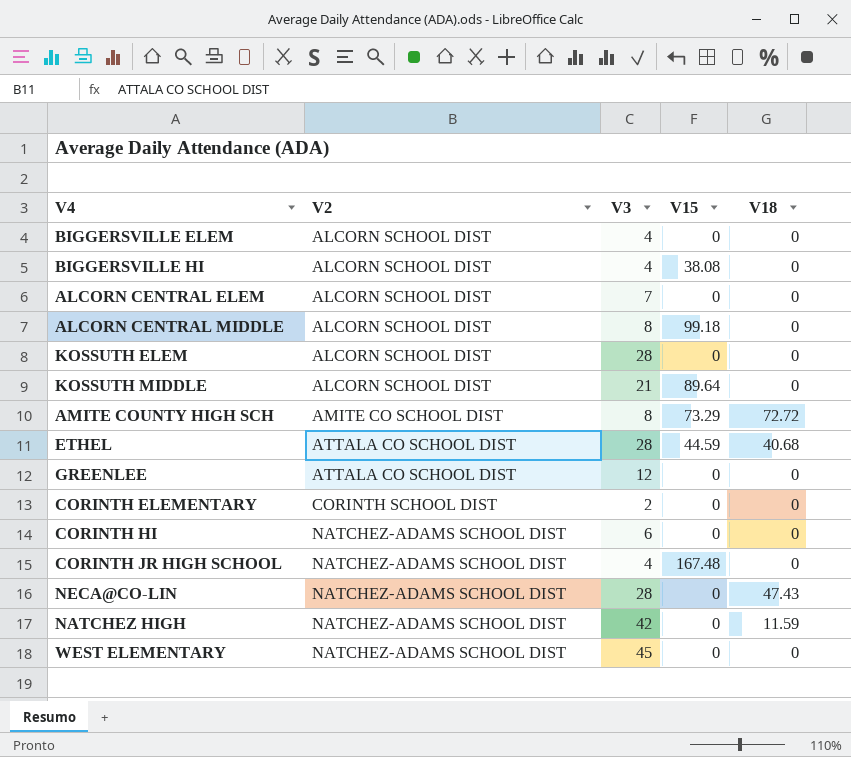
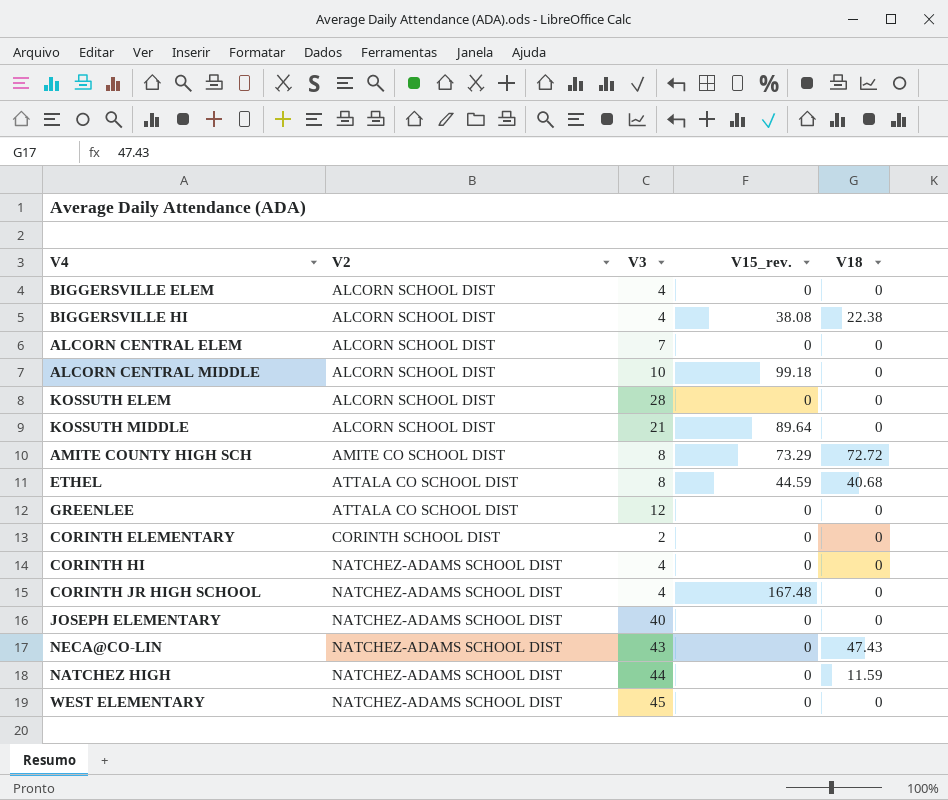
column name: V15 -> V15_rev.
BIGGERSVILLE HI | V18: 0 -> 22.38
ALCORN CENTRAL MIDDLE | V3: 8 -> 10
ETHEL | V3: 28 -> 8
CORINTH HI | V3: 6 -> 4
row JOSEPH ELEMENTARY: none -> NATCHEZ-ADAMS SCHOOL DIST | 40 | 0 | 0
NECA@CO-LIN | V3: 28 -> 43
NATCHEZ HIGH | V3: 42 -> 44

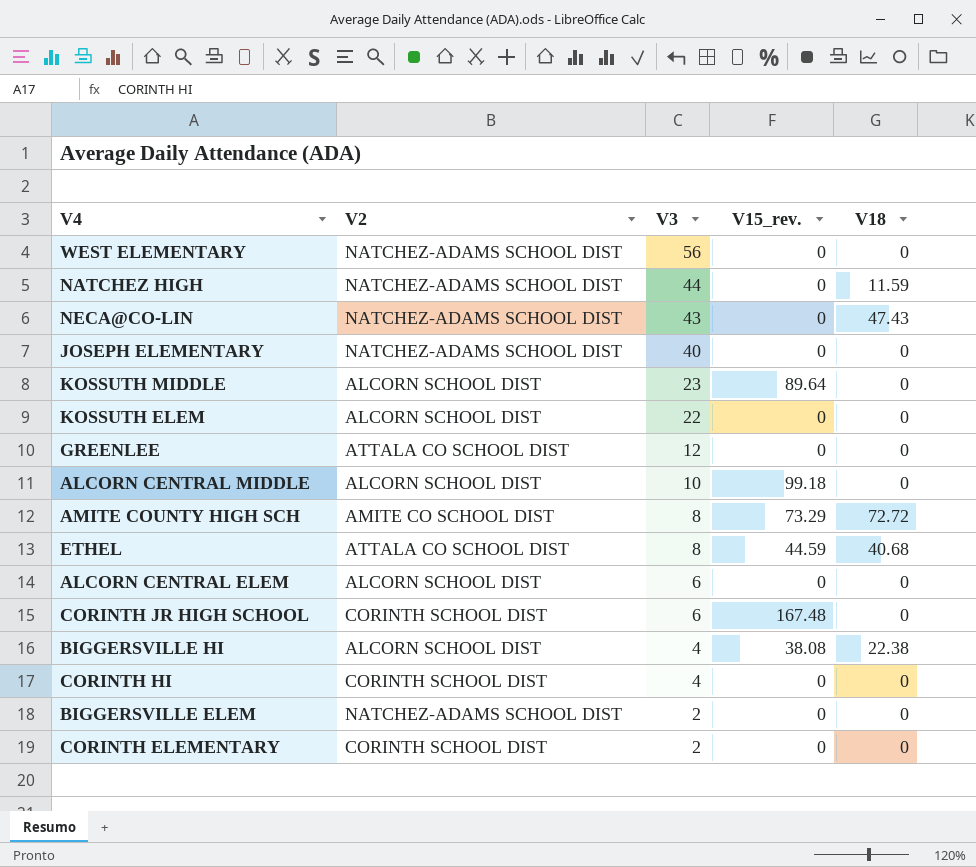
row order: V2 ascending -> V3 descending
WEST ELEMENTARY | V3: 45 -> 56
KOSSUTH MIDDLE | V3: 21 -> 23
KOSSUTH ELEM | V3: 28 -> 22
ALCORN CENTRAL ELEM | V3: 7 -> 6
CORINTH JR HIGH SCHOOL | V2: NATCHEZ-ADAMS SCHOOL DIST -> CORINTH SCHOOL DIST
CORINTH JR HIGH SCHOOL | V3: 4 -> 6
CORINTH HI | V2: NATCHEZ-ADAMS SCHOOL DIST -> CORINTH SCHOOL DIST
BIGGERSVILLE ELEM | V2: ALCORN SCHOOL DIST -> NATCHEZ-ADAMS SCHOOL DIST
BIGGERSVILLE ELEM | V3: 4 -> 2

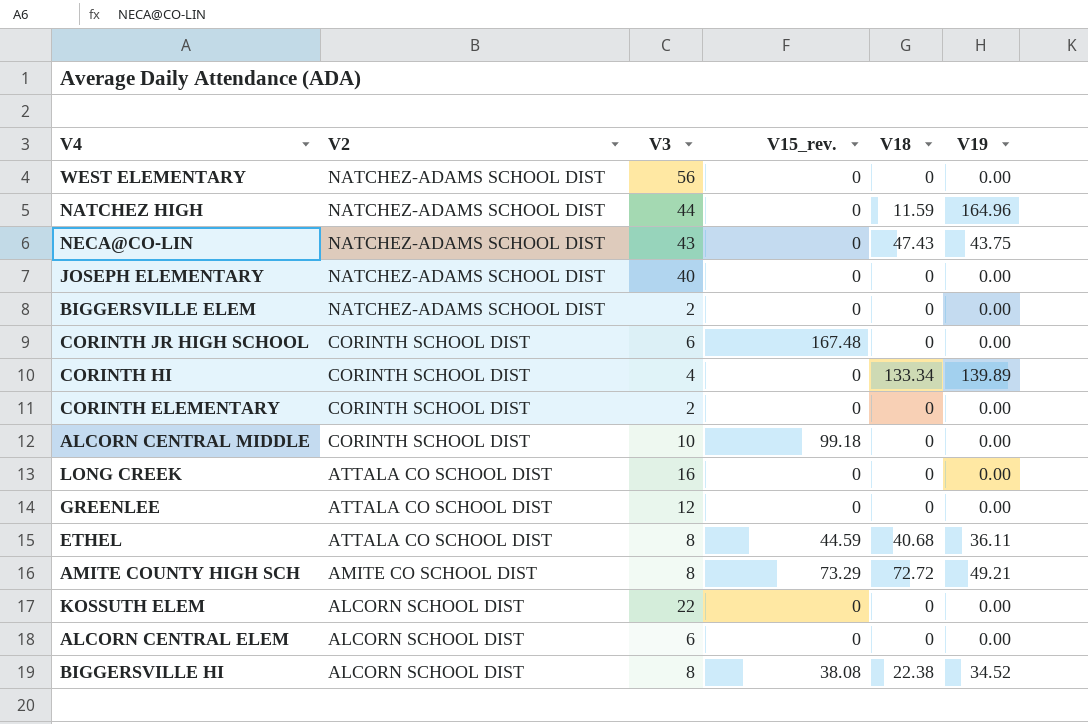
row order: V3 descending -> V2 descending
column V19 | position: none -> 6
row KOSSUTH MIDDLE: ALCORN SCHOOL DIST | 23 | 89.64 | 0 -> none
CORINTH HI | V18: 0 -> 133.34
ALCORN CENTRAL MIDDLE | V2: ALCORN SCHOOL DIST -> CORINTH SCHOOL DIST
row LONG CREEK: none -> ATTALA CO SCHOOL DIST | 16 | 0 | 0 | 0.00
BIGGERSVILLE HI | V3: 4 -> 8

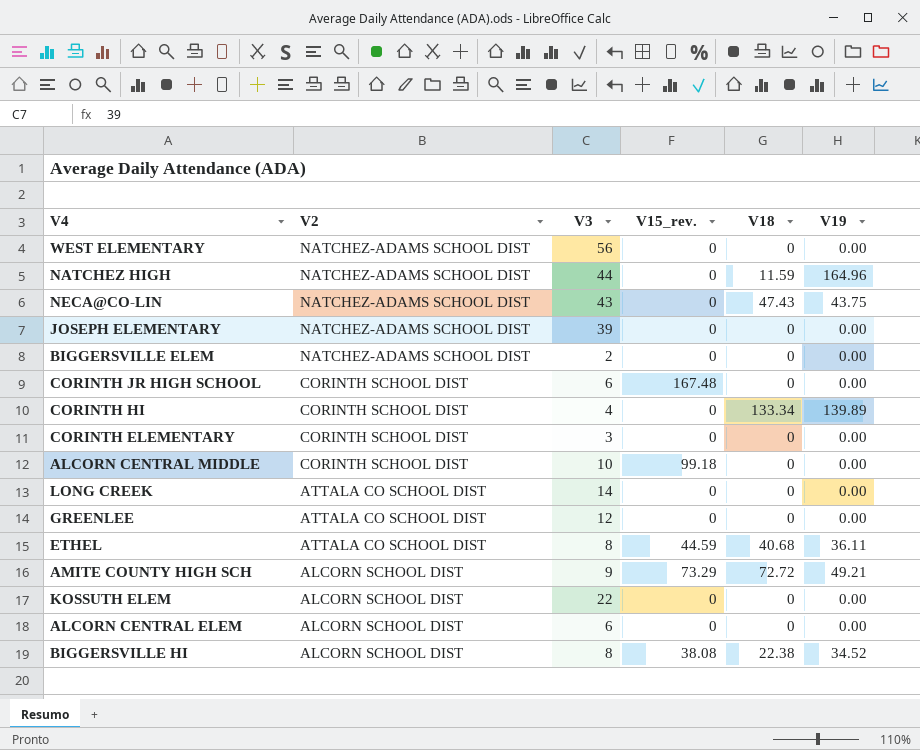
JOSEPH ELEMENTARY | V3: 40 -> 39
CORINTH ELEMENTARY | V3: 2 -> 3
LONG CREEK | V3: 16 -> 14
AMITE COUNTY HIGH SCH | V2: AMITE CO SCHOOL DIST -> ALCORN SCHOOL DIST
AMITE COUNTY HIGH SCH | V3: 8 -> 9

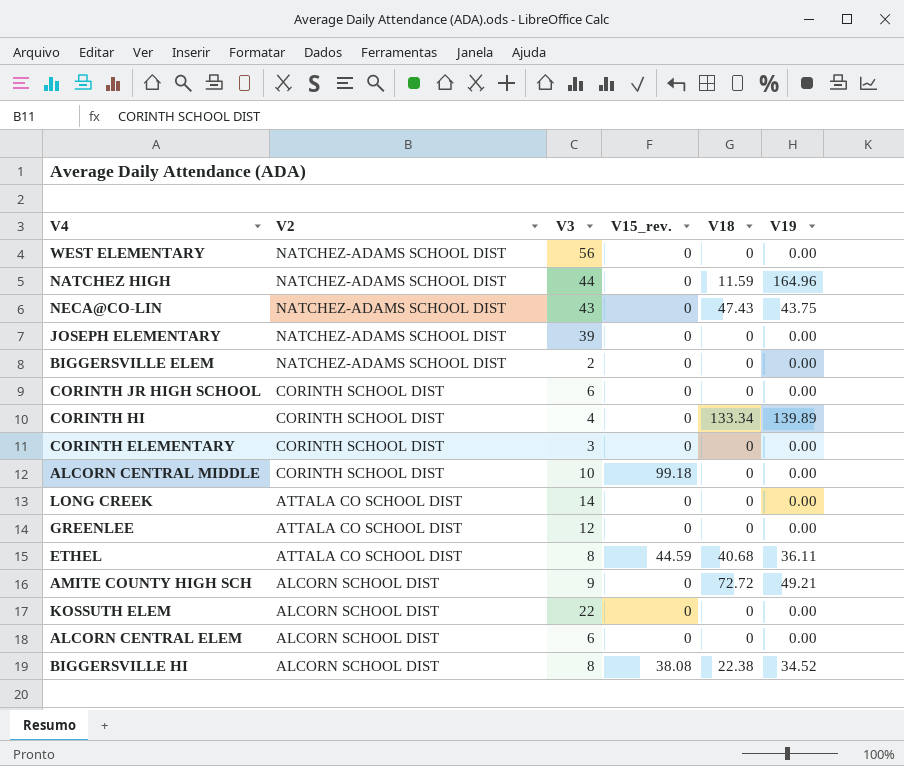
CORINTH JR HIGH SCHOOL | V15_rev.: 167.48 -> 0
AMITE COUNTY HIGH SCH | V15_rev.: 73.29 -> 0

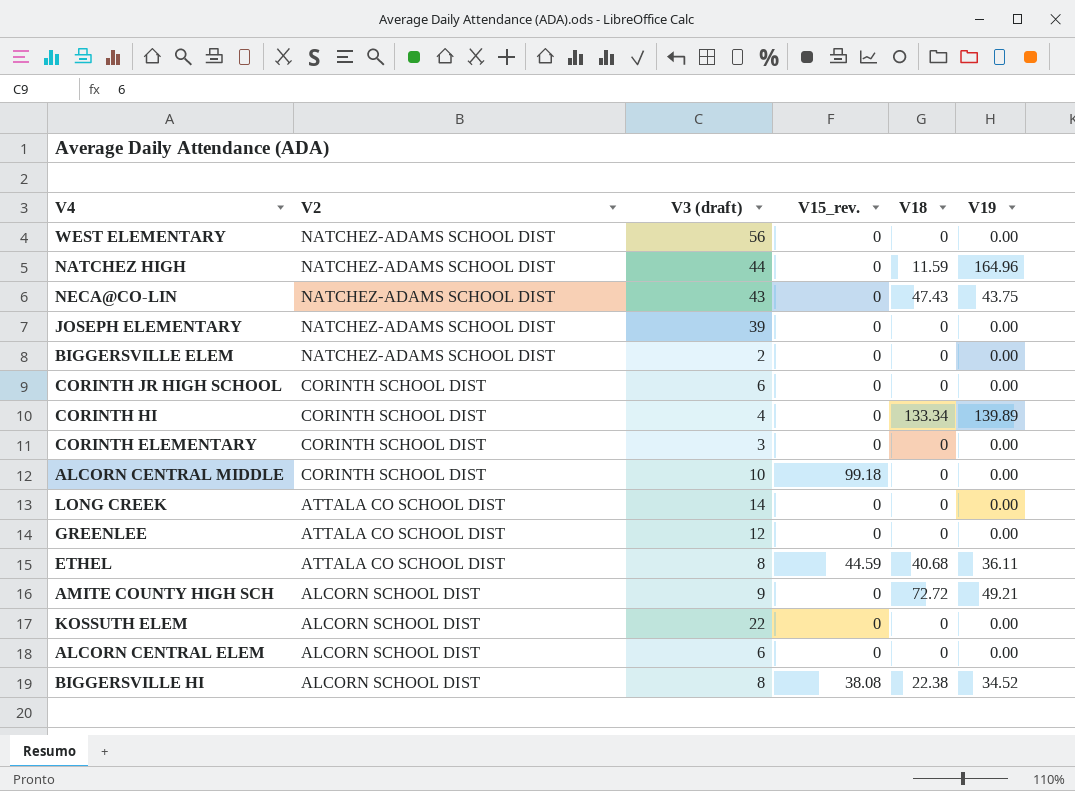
column name: V3 -> V3 (draft)

